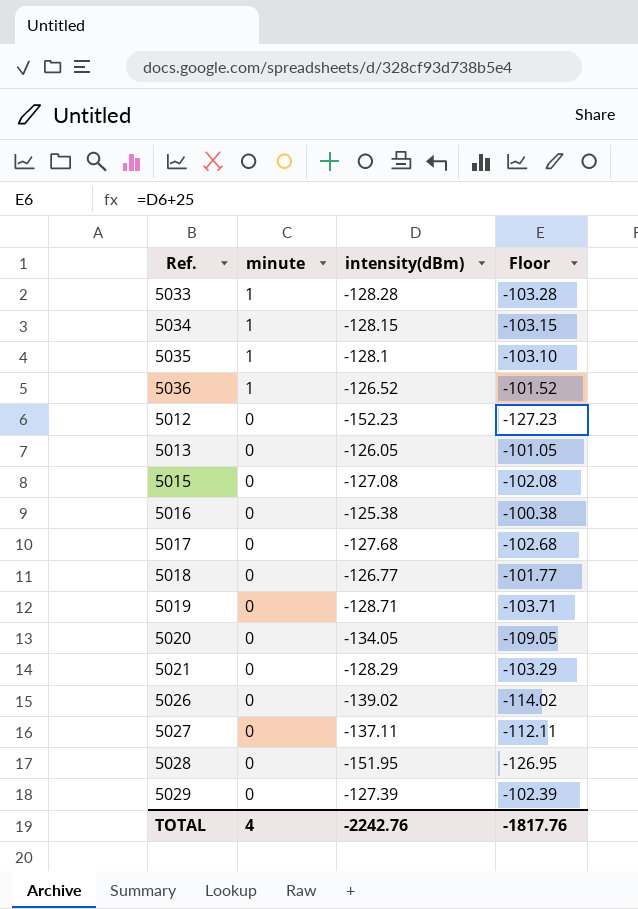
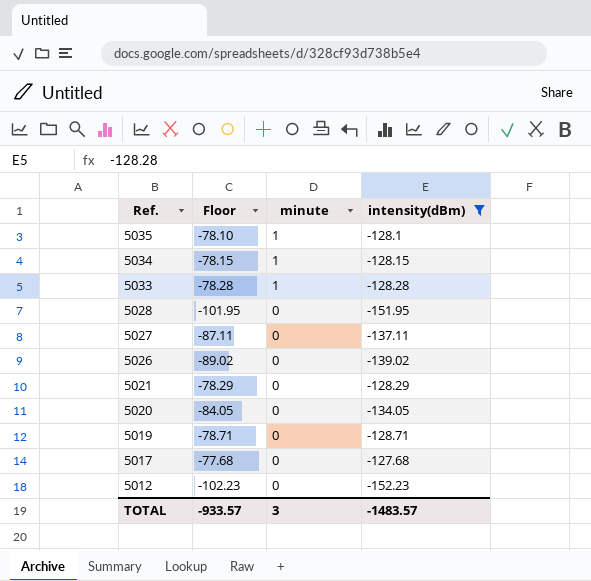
filter: none -> intensity(dBm) <= -127.68
row order: minute descending -> Ref. descending
column Floor | formula: [intensity(dBm)] + 25 -> [intensity(dBm)] + 50
column Floor | position: 4 -> 2
TOTAL | Floor: -1817.76 -> -933.57
TOTAL | minute: 4 -> 3
TOTAL | intensity(dBm): -2242.76 -> -1483.57

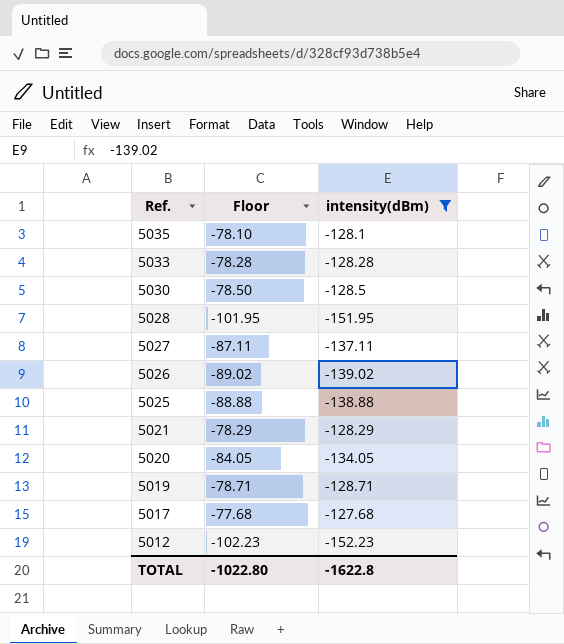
column minute | position: 3 -> none
row 5034: -78.15 | 1 | -128.15 -> none
row 5030: none -> -78.50 | -128.5
row 5025: none -> -88.88 | -138.88
TOTAL | Floor: -933.57 -> -1022.80
TOTAL | intensity(dBm): -1483.57 -> -1622.8

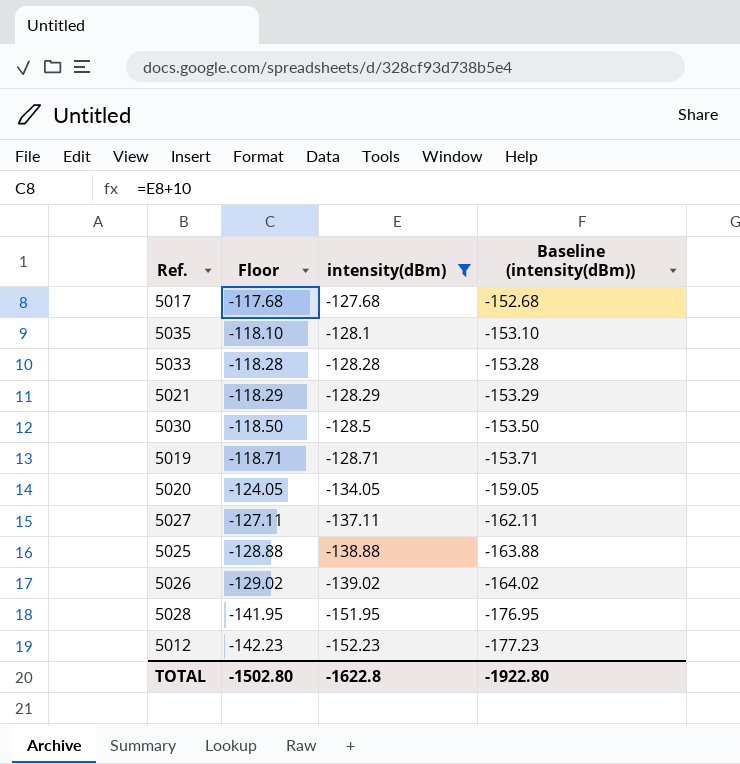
row order: Ref. descending -> Floor descending
column Floor | formula: [intensity(dBm)] + 50 -> [intensity(dBm)] + 10
column Baseline (intensity(dBm)) | formula: none -> [intensity(dBm)] - 25
TOTAL | Floor: -1022.80 -> -1502.80

